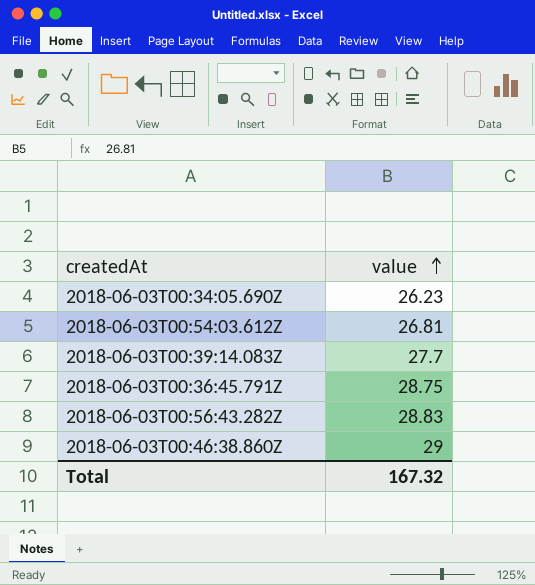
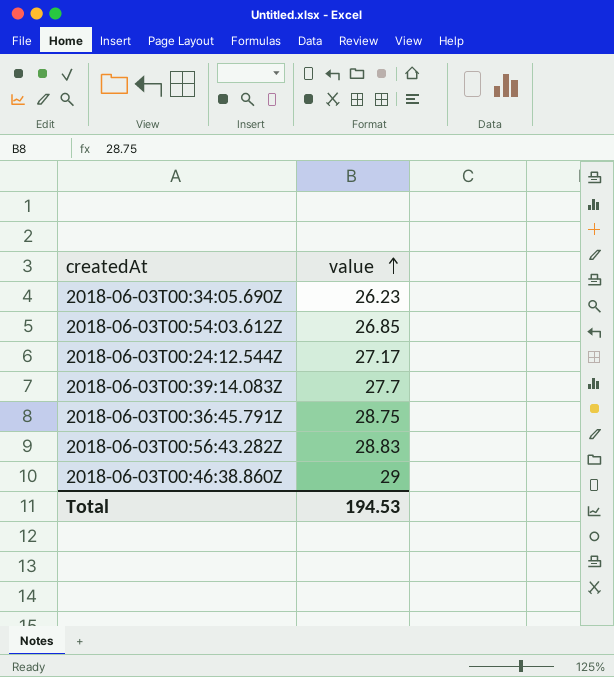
2018-06-03T00:54:03.612Z | value: 26.81 -> 26.85
row 2018-06-03T00:24:12.544Z: none -> 27.17
Total | value: 167.32 -> 194.53

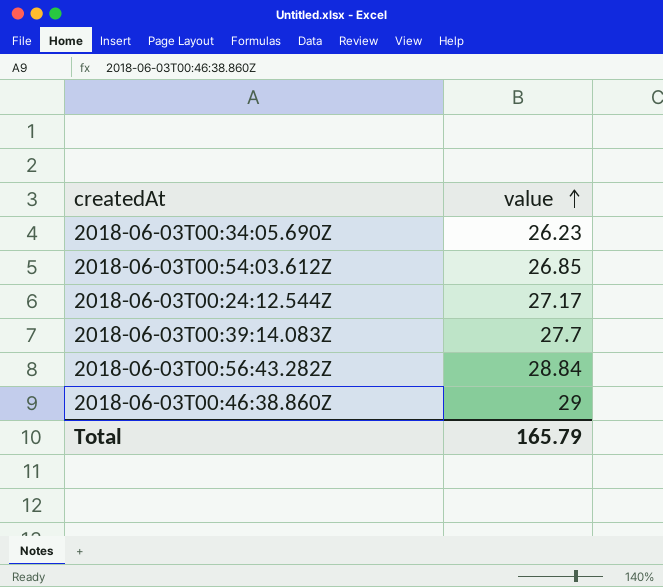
row 2018-06-03T00:36:45.791Z: 28.75 -> none
2018-06-03T00:56:43.282Z | value: 28.83 -> 28.84
Total | value: 194.53 -> 165.79

